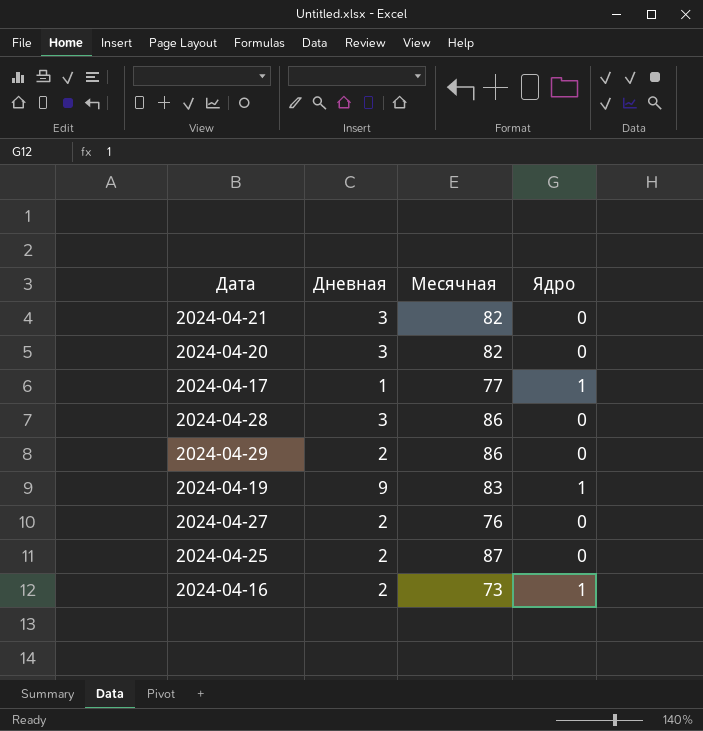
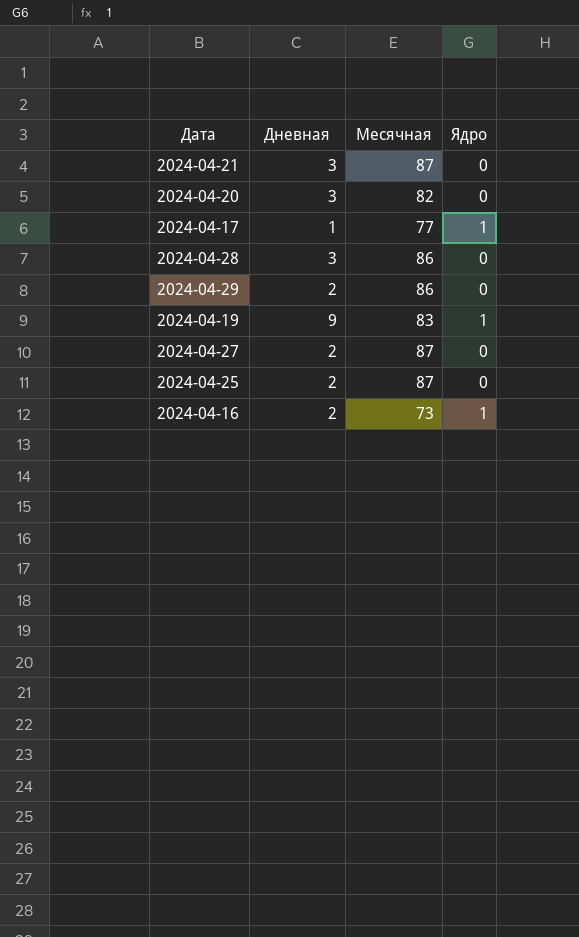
2024-04-21 | Месячная: 82 -> 87
2024-04-27 | Месячная: 76 -> 87

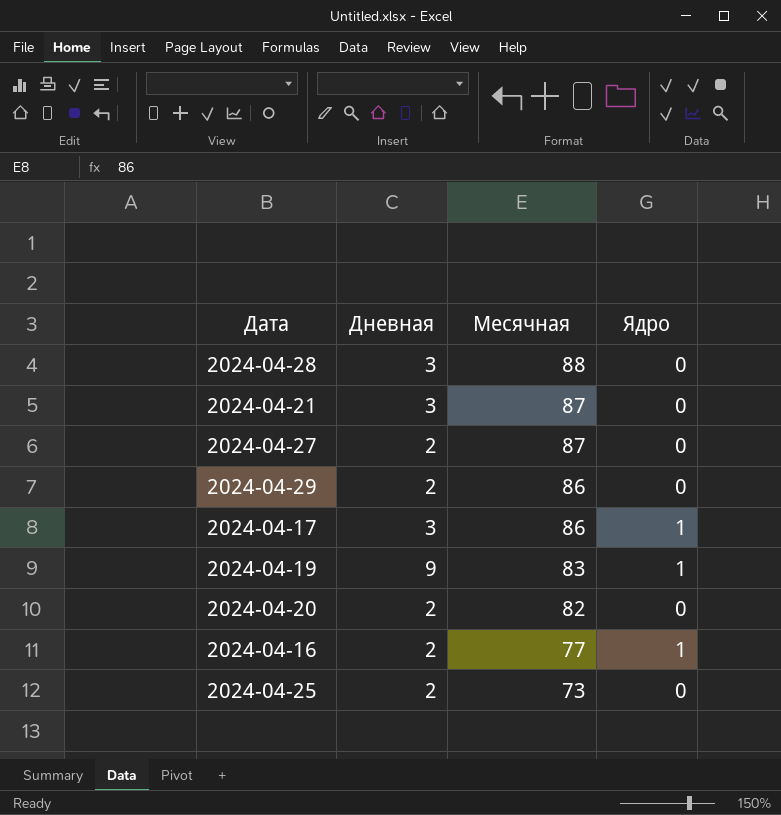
row order: none -> Месячная descending
2024-04-28 | Месячная: 86 -> 88
2024-04-17 | Дневная: 1 -> 3
2024-04-17 | Месячная: 77 -> 86
2024-04-20 | Дневная: 3 -> 2
2024-04-16 | Месячная: 73 -> 77
2024-04-25 | Месячная: 87 -> 73

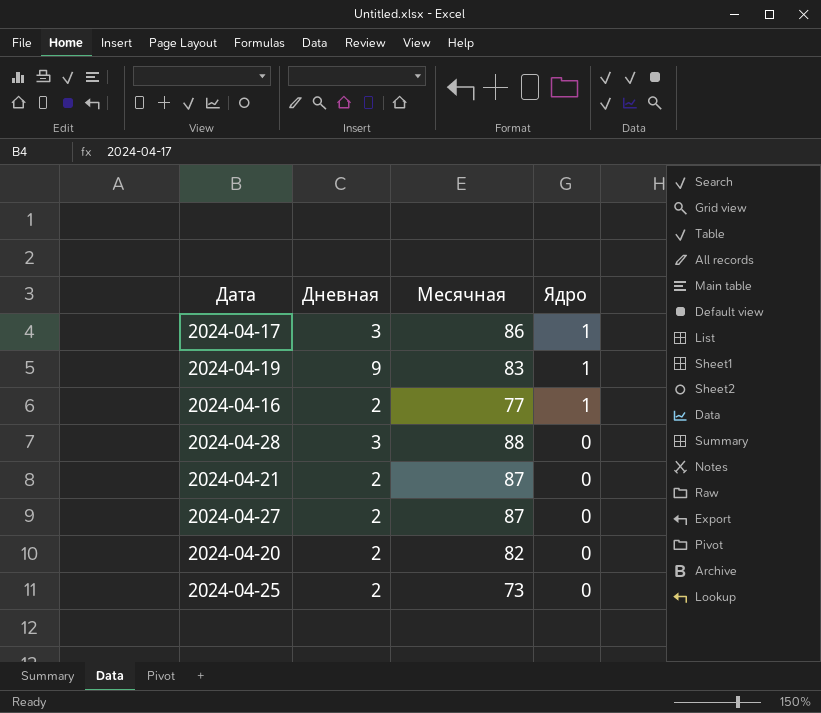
row order: Месячная descending -> Ядро descending
row 2024-04-29: 2 | 86 | 0 -> none
2024-04-21 | Дневная: 3 -> 2

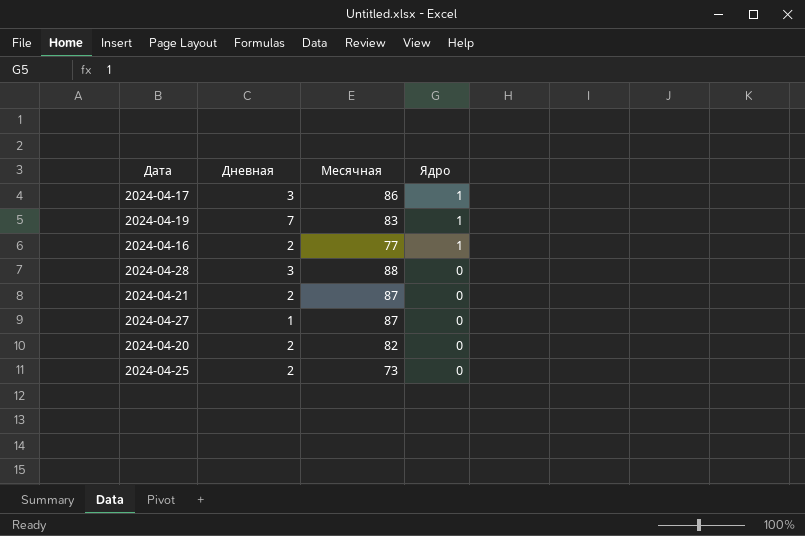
2024-04-19 | Дневная: 9 -> 7
2024-04-27 | Дневная: 2 -> 1

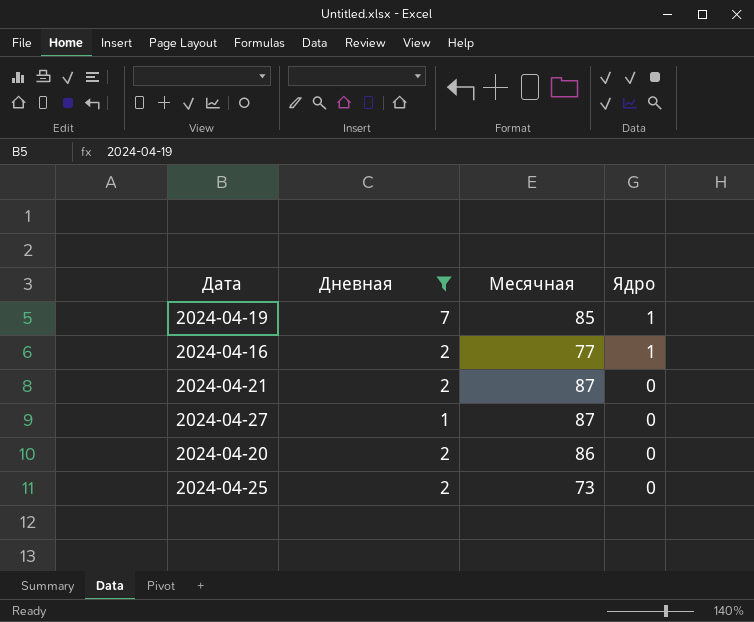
filter: none -> Дневная != 3
2024-04-19 | Месячная: 83 -> 85
2024-04-20 | Месячная: 82 -> 86

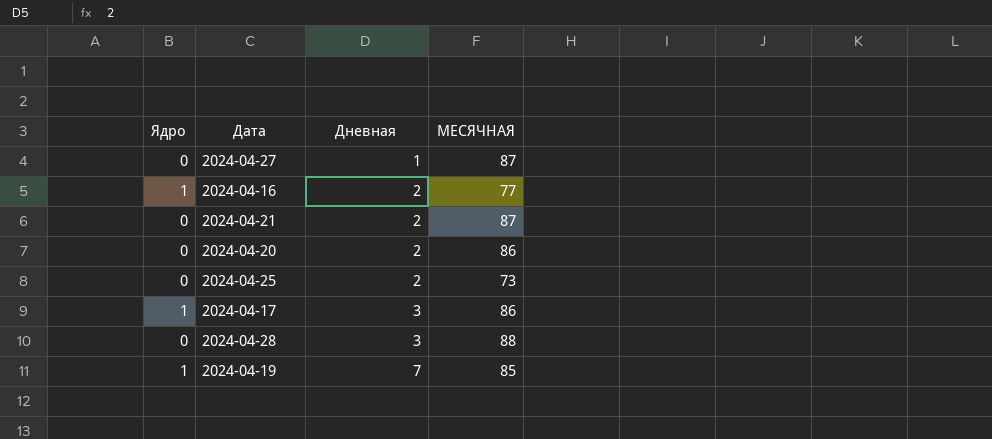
filter: Дневная != 3 -> none
row order: Ядро descending -> Дневная ascending
column Ядро | position: 4 -> 1
column name: Месячная -> МЕСЯЧНАЯ

